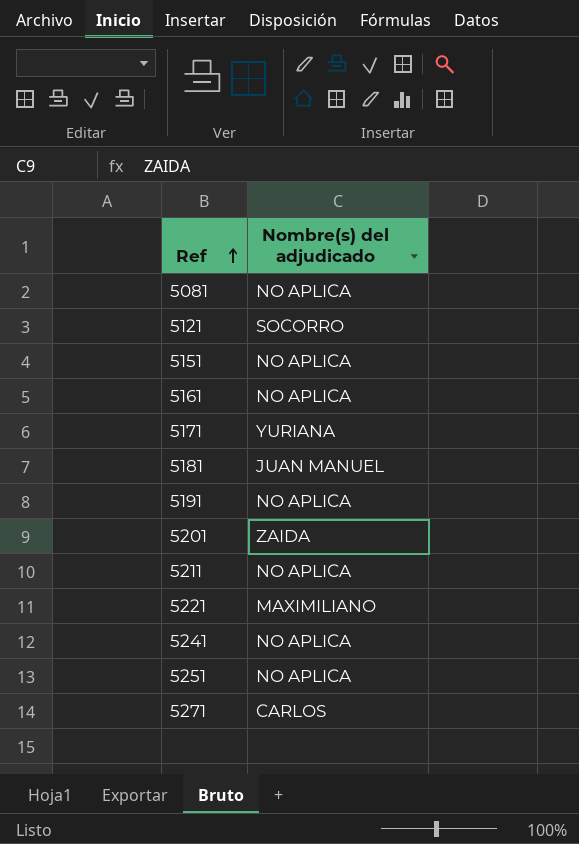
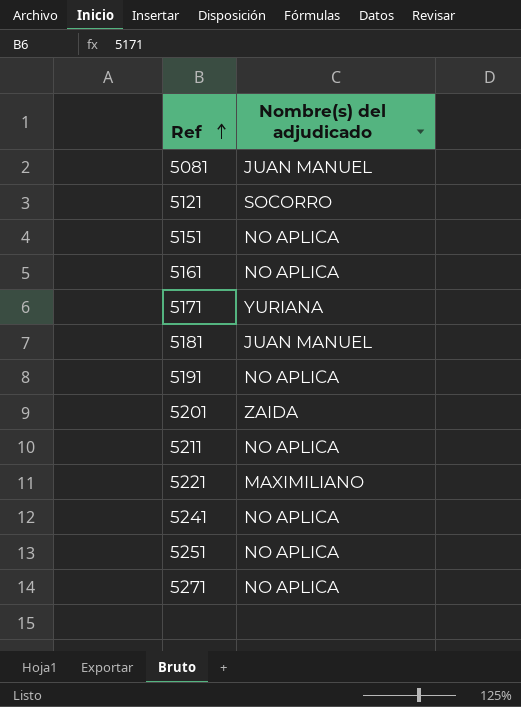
5081 | Nombre(s) del adjudicado: NO APLICA -> JUAN MANUEL
5271 | Nombre(s) del adjudicado: CARLOS -> NO APLICA

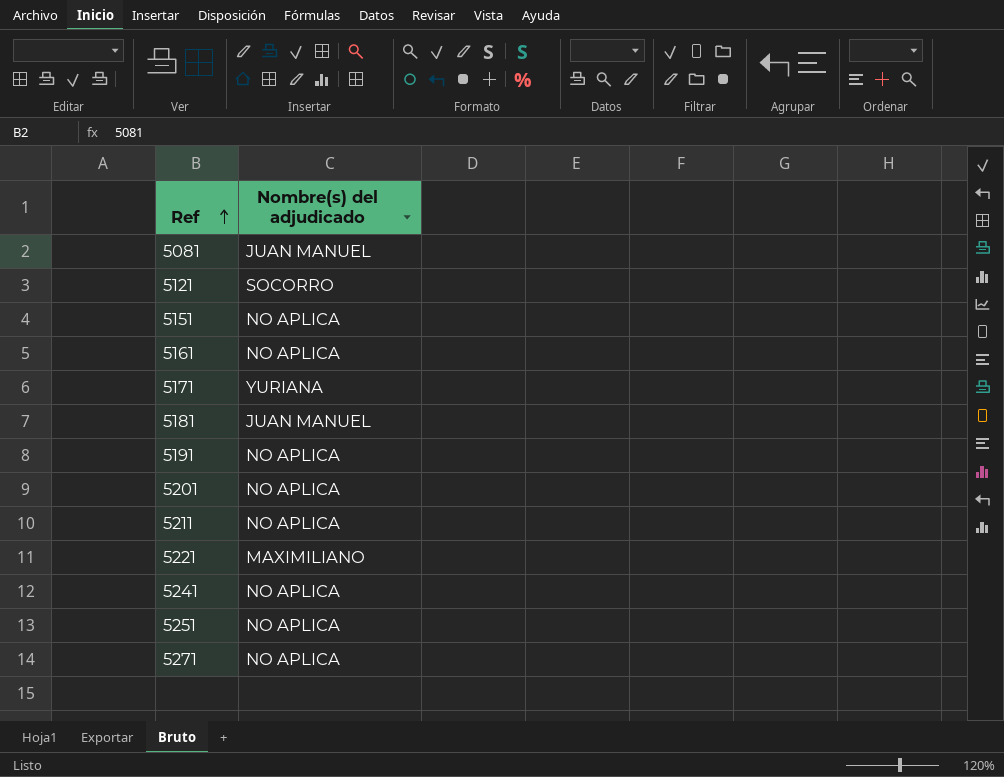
5201 | Nombre(s) del adjudicado: ZAIDA -> NO APLICA

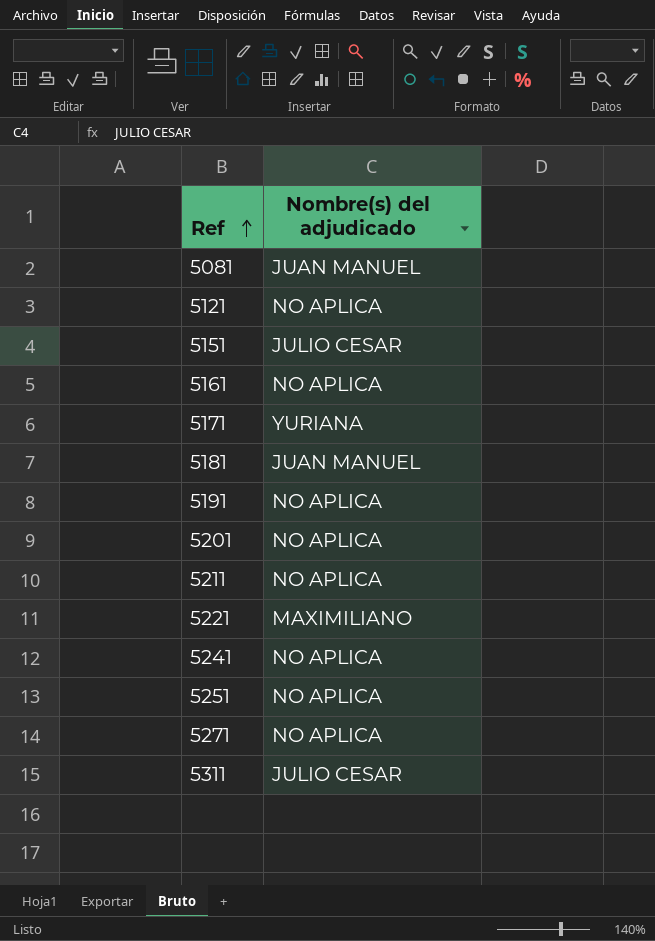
5121 | Nombre(s) del adjudicado: SOCORRO -> NO APLICA
5151 | Nombre(s) del adjudicado: NO APLICA -> JULIO CESAR
row 5311: none -> JULIO CESAR

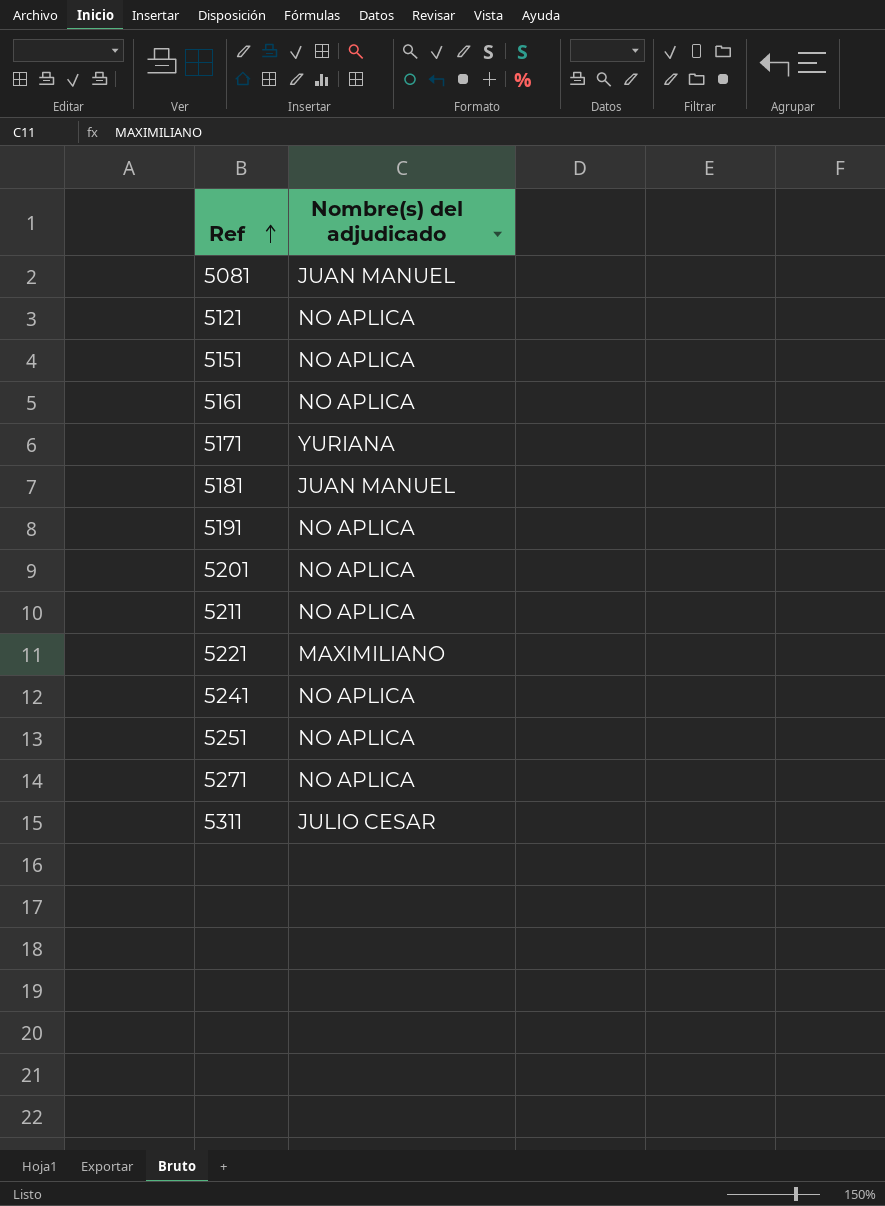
5151 | Nombre(s) del adjudicado: JULIO CESAR -> NO APLICA

